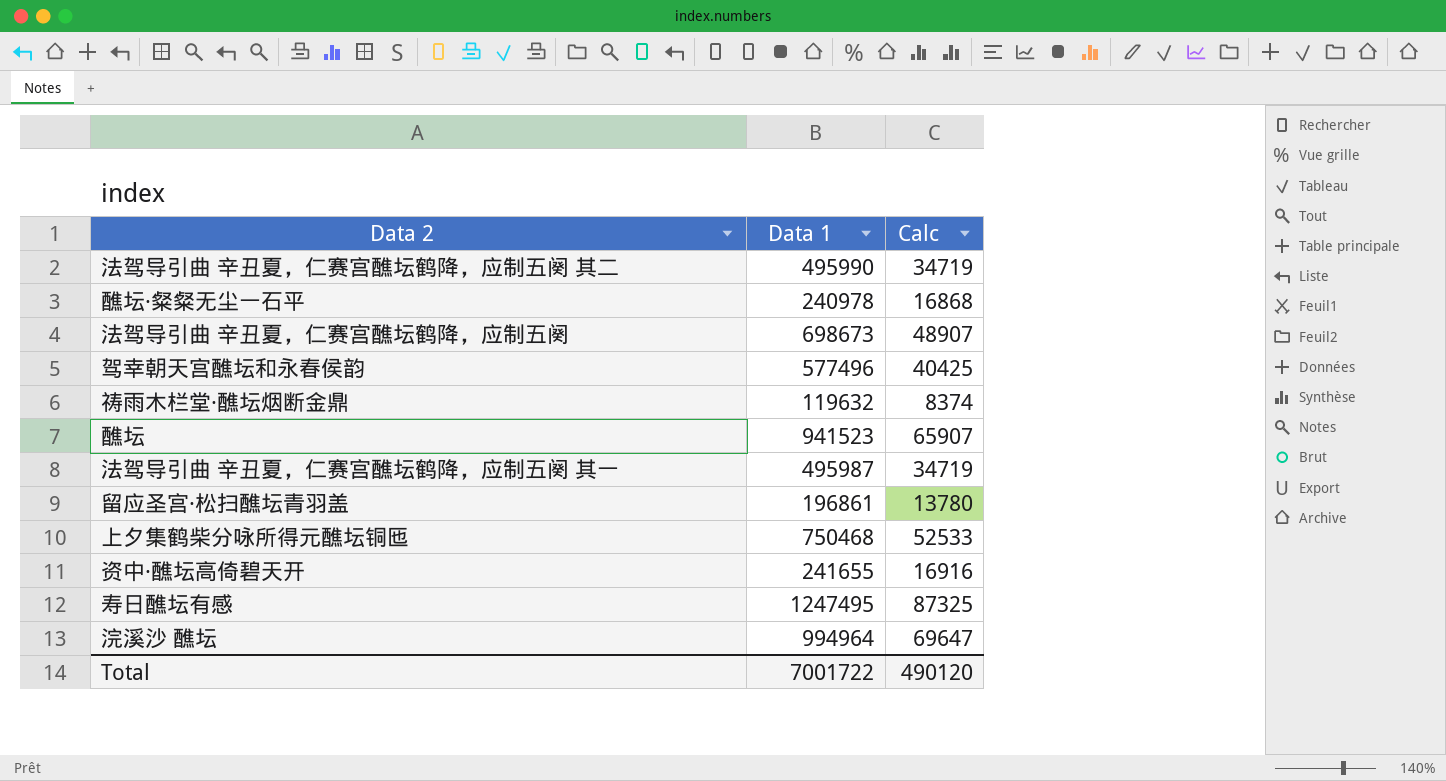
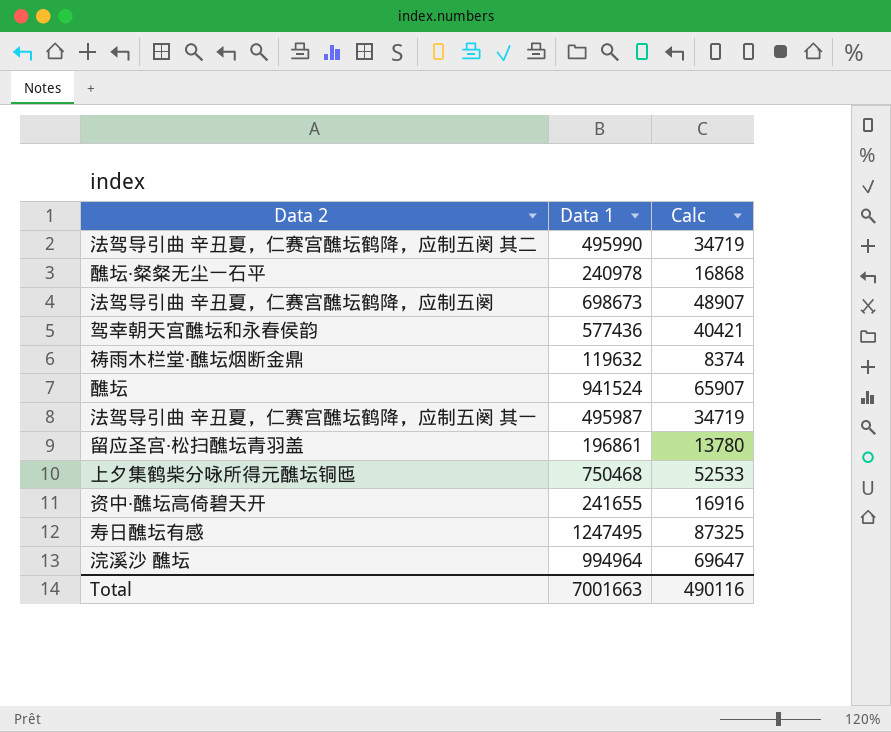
驾幸朝天宫醮坛和永春侯韵 | Data 1: 577496 -> 577436
驾幸朝天宫醮坛和永春侯韵 | Calc: 40425 -> 40421
醮坛 | Data 1: 941523 -> 941524
Total | Data 1: 7001722 -> 7001663
Total | Calc: 490120 -> 490116

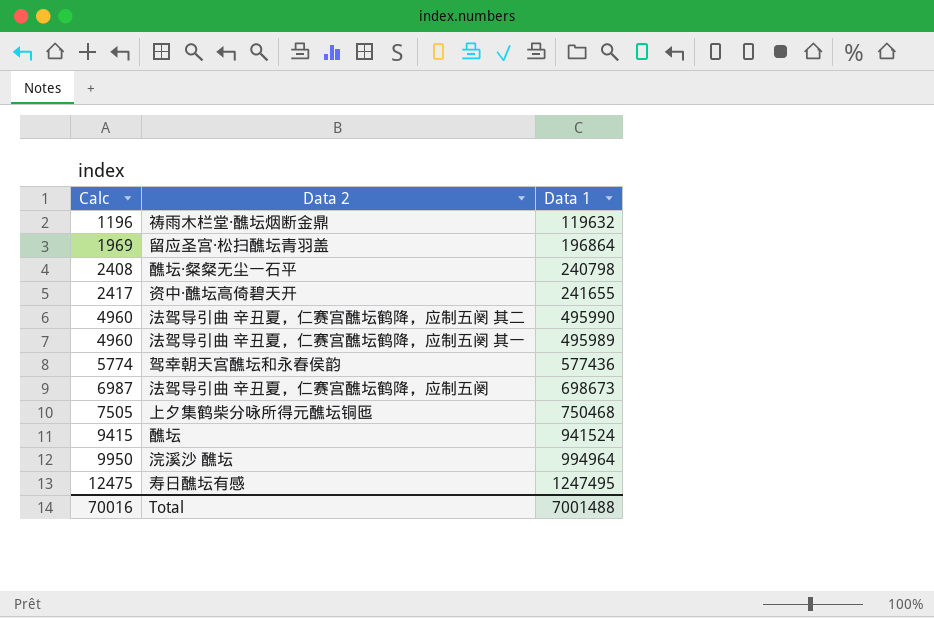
row order: none -> Calc ascending
column Calc | formula: [Data 1] * 0.07 -> [Data 1] * 0.01
column Calc | position: 3 -> 1
留应圣宫·松扫醮坛青羽盖 | Data 1: 196861 -> 196864
醮坛·粲粲无尘一石平 | Data 1: 240978 -> 240798
法驾导引曲 辛丑夏，仁赛宫醮坛鹤降，应制五阕 其一 | Data 1: 495987 -> 495989
Total | Calc: 490116 -> 70016
Total | Data 1: 7001663 -> 7001488

